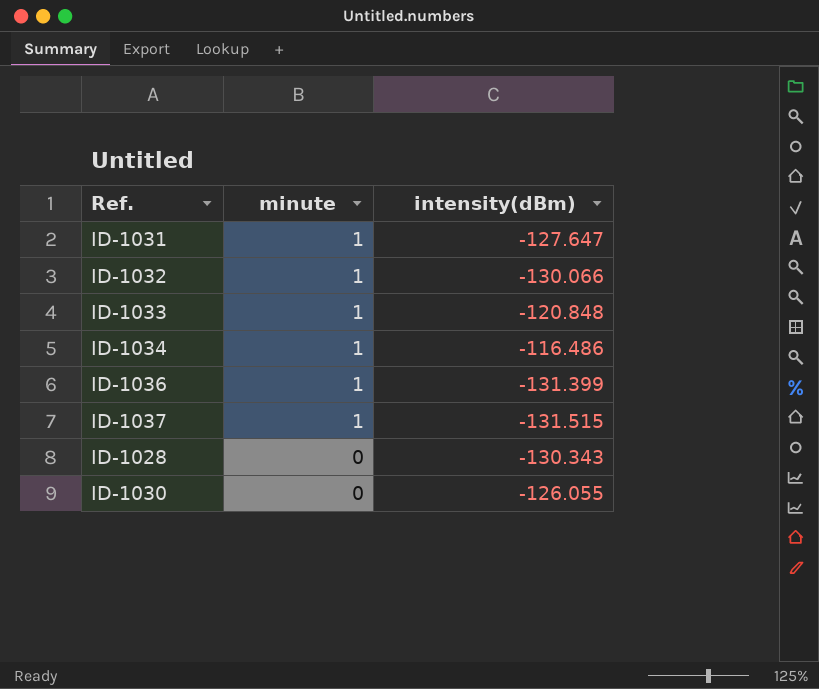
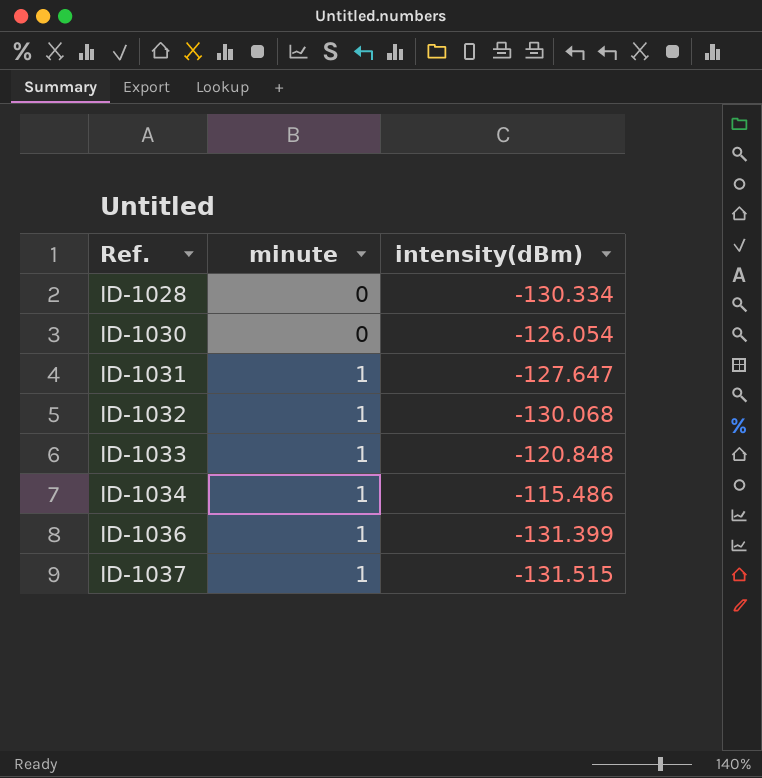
row order: minute descending -> Ref. ascending
ID-1028 | intensity(dBm): -130.343 -> -130.334
ID-1030 | intensity(dBm): -126.055 -> -126.054
ID-1032 | intensity(dBm): -130.066 -> -130.068
ID-1034 | intensity(dBm): -116.486 -> -115.486

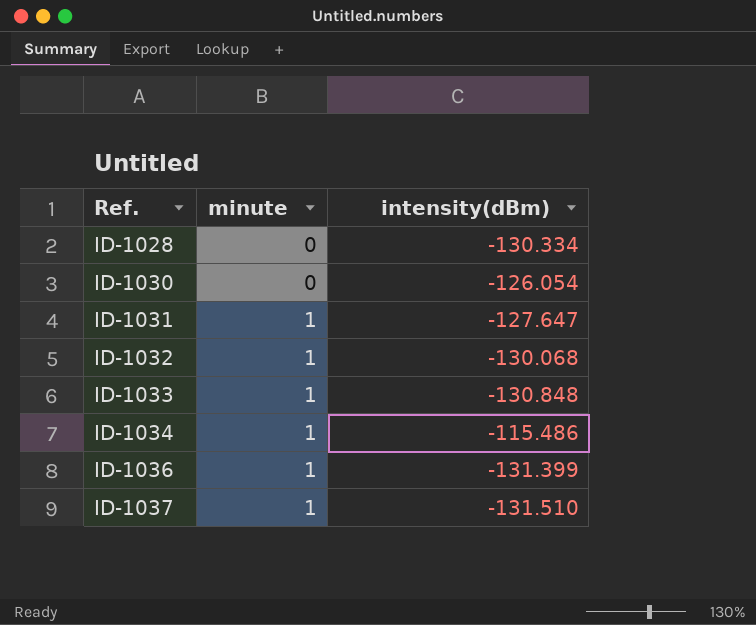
ID-1033 | intensity(dBm): -120.848 -> -130.848
ID-1037 | intensity(dBm): -131.515 -> -131.510

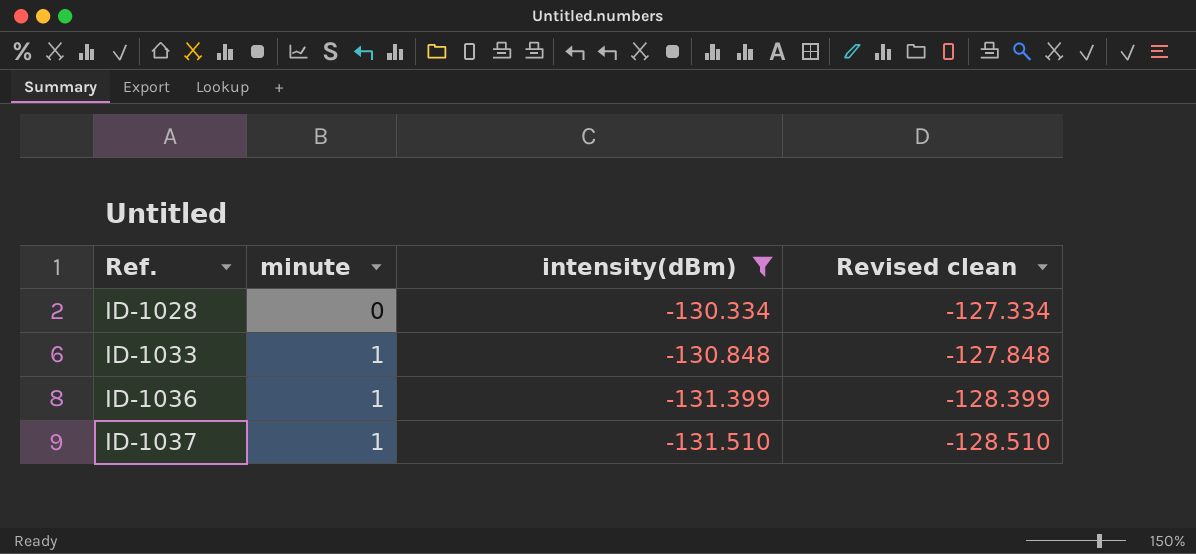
filter: none -> intensity(dBm) <= -130.334
column Revised clean | formula: none -> [intensity(dBm)] + 3

